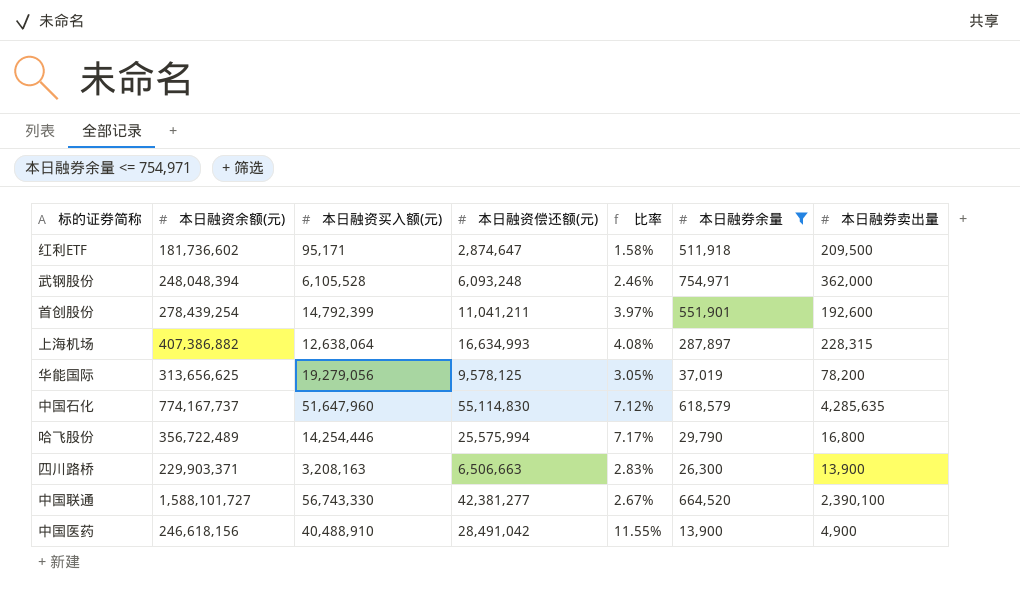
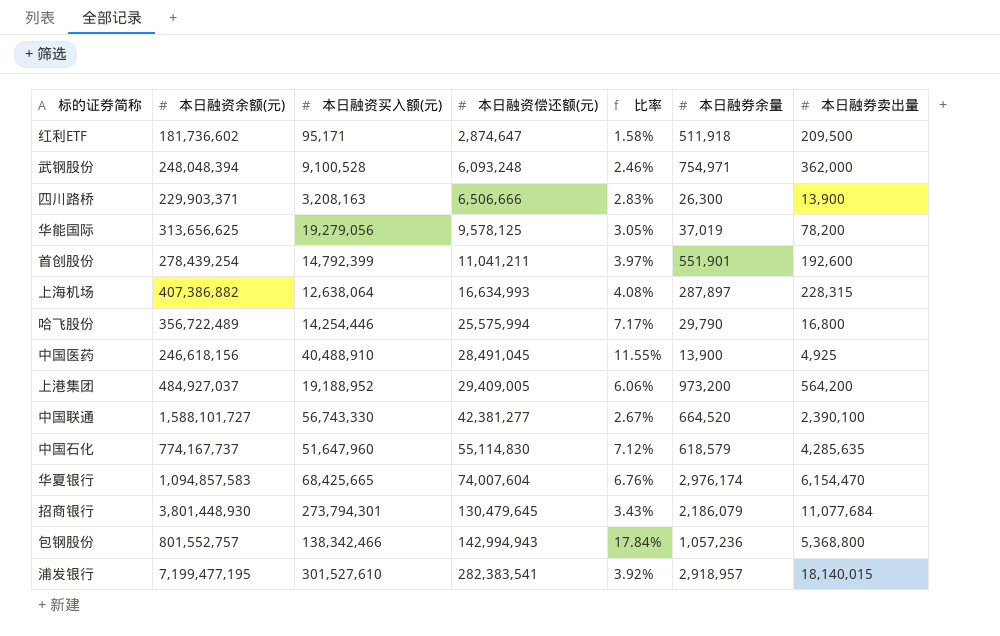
filter: 本日融券余量 <= 754,971 -> none
row order: none -> 本日融资偿还额(元) ascending
武钢股份 | 本日融资买入额(元): 6,105,528 -> 9,100,528
四川路桥 | 本日融资偿还额(元): 6,506,663 -> 6,506,666
中国医药 | 本日融资偿还额(元): 28,491,042 -> 28,491,045
中国医药 | 本日融券卖出量: 4,900 -> 4,925

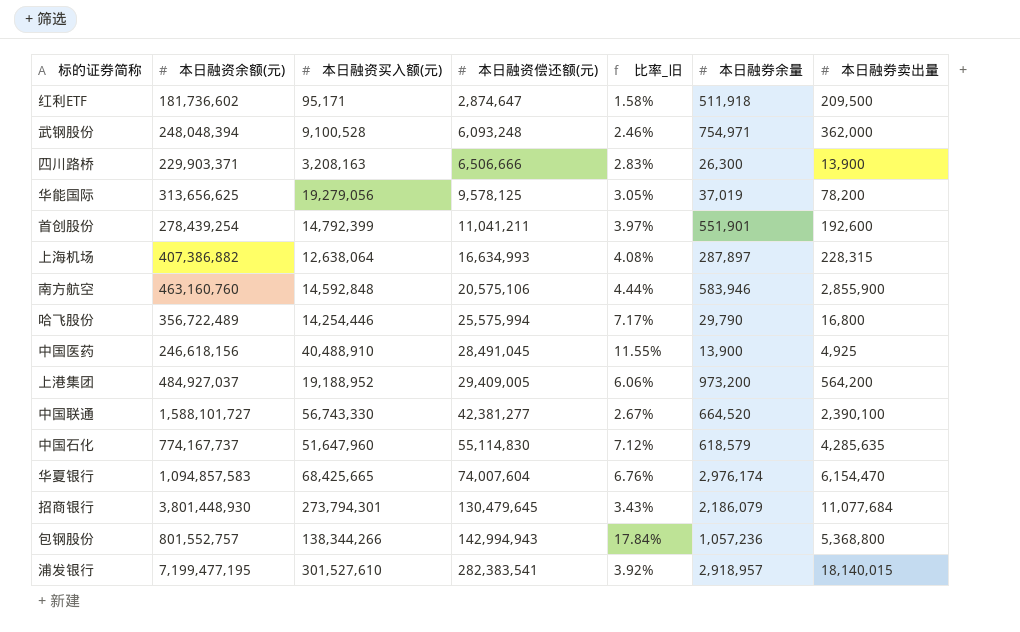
column name: 比率 -> 比率_旧
row 南方航空: none -> 463,160,760 | 14,592,848 | 20,575,106 | 4.44% | 583,946 | 2,855,900
包钢股份 | 本日融资买入额(元): 138,342,466 -> 138,344,266

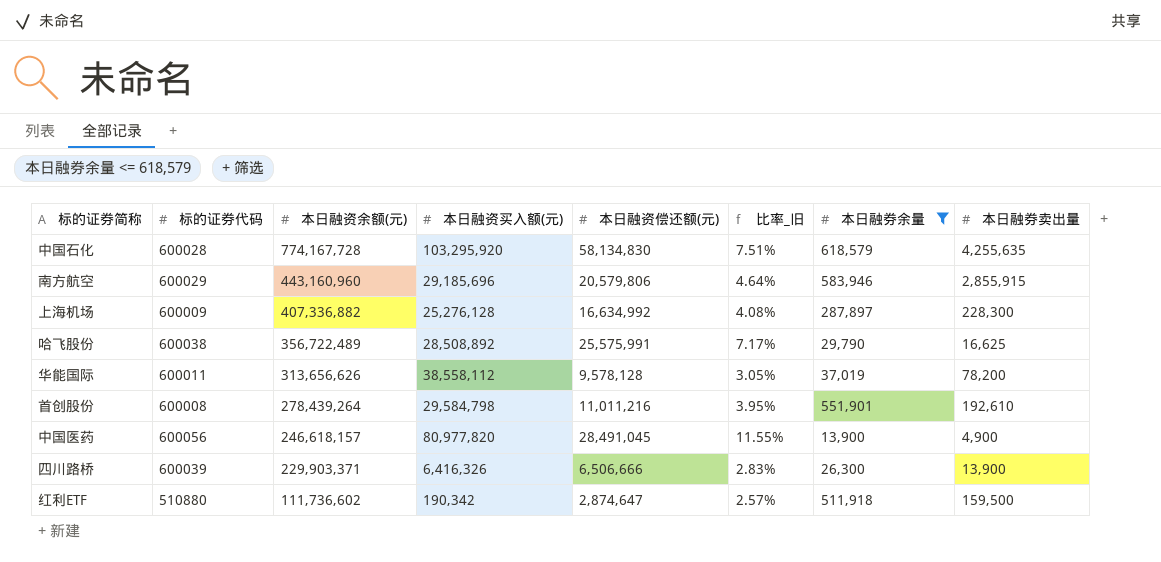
filter: none -> 本日融券余量 <= 618,579
row order: 本日融资偿还额(元) ascending -> 本日融资余额(元) descending
column 标的证券代码 | position: none -> 2
中国石化 | 本日融资余额(元): 774,167,737 -> 774,167,728
中国石化 | 本日融资买入额(元): 51,647,960 -> 103,295,920
中国石化 | 本日融资偿还额(元): 55,114,830 -> 58,134,830
中国石化 | 比率_旧: 7.12% -> 7.51%
中国石化 | 本日融券卖出量: 4,285,635 -> 4,255,635
南方航空 | 本日融资余额(元): 463,160,760 -> 443,160,960
南方航空 | 本日融资买入额(元): 14,592,848 -> 29,185,696
南方航空 | 本日融资偿还额(元): 20,575,106 -> 20,579,806
南方航空 | 比率_旧: 4.44% -> 4.64%
南方航空 | 本日融券卖出量: 2,855,900 -> 2,855,915
上海机场 | 本日融资余额(元): 407,386,882 -> 407,336,882
上海机场 | 本日融资买入额(元): 12,638,064 -> 25,276,128
上海机场 | 本日融资偿还额(元): 16,634,993 -> 16,634,992
上海机场 | 本日融券卖出量: 228,315 -> 228,300
哈飞股份 | 本日融资买入额(元): 14,254,446 -> 28,508,892
哈飞股份 | 本日融资偿还额(元): 25,575,994 -> 25,575,991
哈飞股份 | 本日融券卖出量: 16,800 -> 16,625
华能国际 | 本日融资余额(元): 313,656,625 -> 313,656,626
华能国际 | 本日融资买入额(元): 19,279,056 -> 38,558,112
华能国际 | 本日融资偿还额(元): 9,578,125 -> 9,578,128
首创股份 | 本日融资余额(元): 278,439,254 -> 278,439,264
首创股份 | 本日融资买入额(元): 14,792,399 -> 29,584,798
首创股份 | 本日融资偿还额(元): 11,041,211 -> 11,011,216
首创股份 | 比率_旧: 3.97% -> 3.95%
首创股份 | 本日融券卖出量: 192,600 -> 192,610
中国医药 | 本日融资余额(元): 246,618,156 -> 246,618,157
中国医药 | 本日融资买入额(元): 40,488,910 -> 80,977,820
中国医药 | 本日融券卖出量: 4,925 -> 4,900
四川路桥 | 本日融资买入额(元): 3,208,163 -> 6,416,326
红利ETF | 本日融资余额(元): 181,736,602 -> 111,736,602
红利ETF | 本日融资买入额(元): 95,171 -> 190,342
红利ETF | 比率_旧: 1.58% -> 2.57%
红利ETF | 本日融券卖出量: 209,500 -> 159,500

